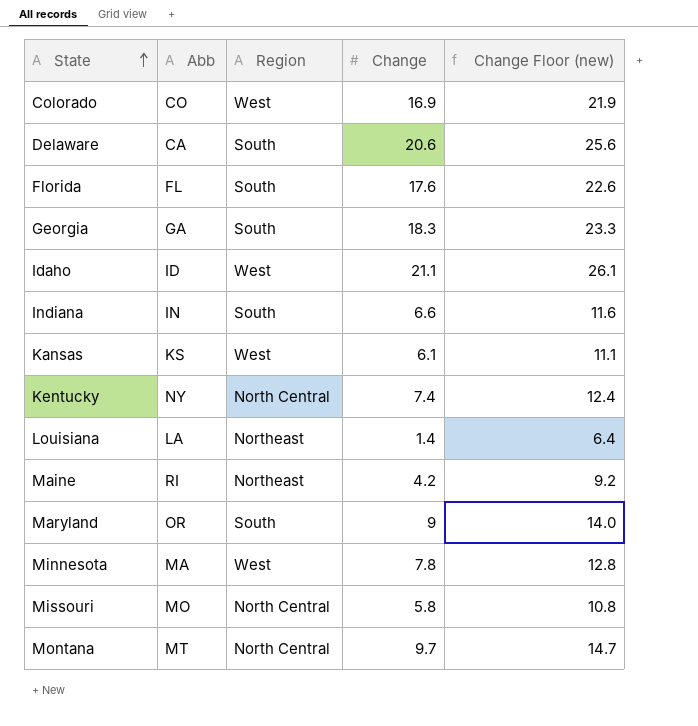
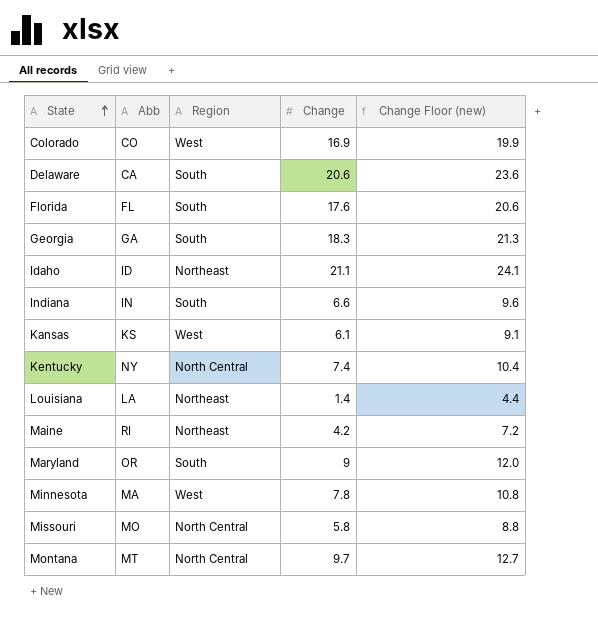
column Change Floor (new) | formula: [Change] + 5 -> [Change] + 3
Idaho | Region: West -> Northeast

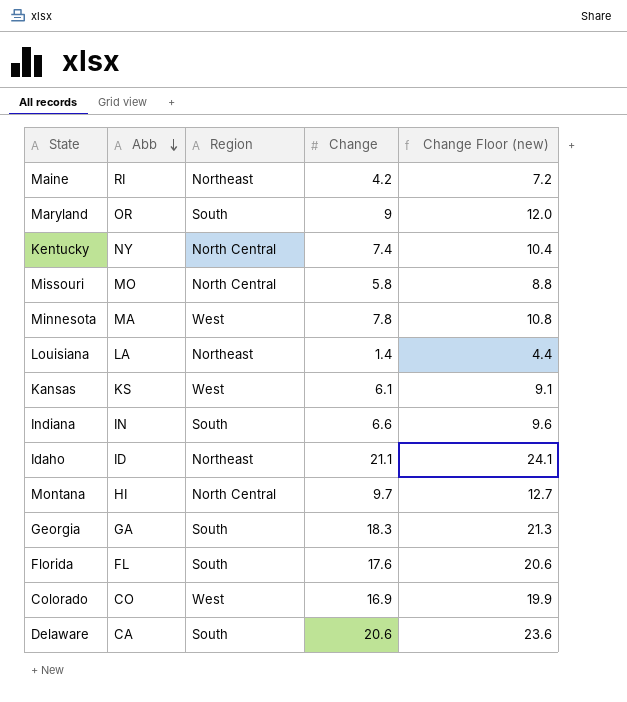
row order: State ascending -> Abb descending
Montana | Abb: MT -> HI

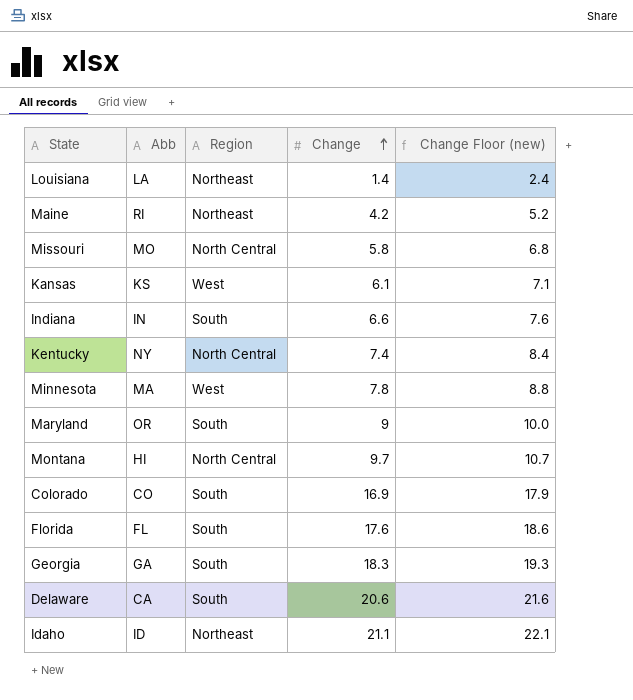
row order: Abb descending -> Change ascending
column Change Floor (new) | formula: [Change] + 3 -> [Change] + 1
Colorado | Region: West -> South

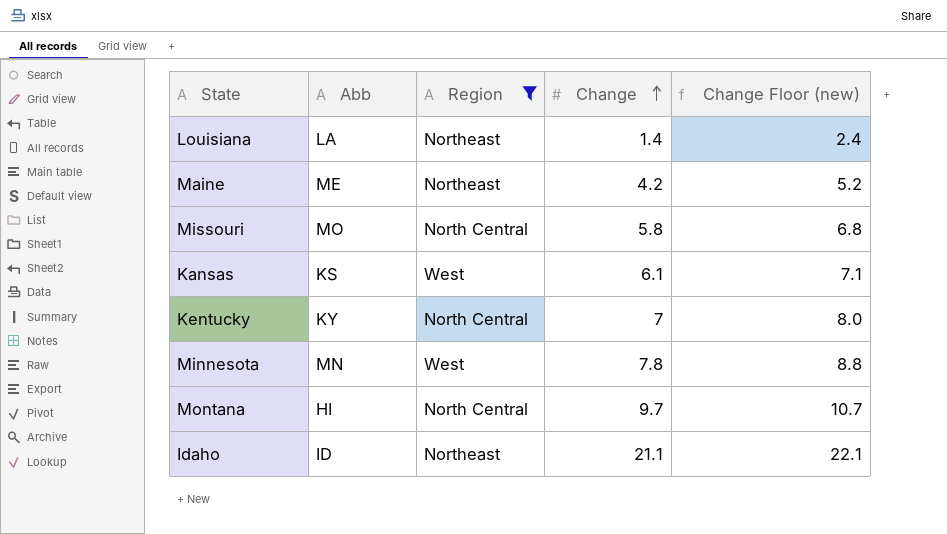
filter: none -> Region != South
Maine | Abb: RI -> ME
Kentucky | Abb: NY -> KY
Kentucky | Change: 7.4 -> 7
Kentucky | Change Floor (new): 8.4 -> 8.0
Minnesota | Abb: MA -> MN

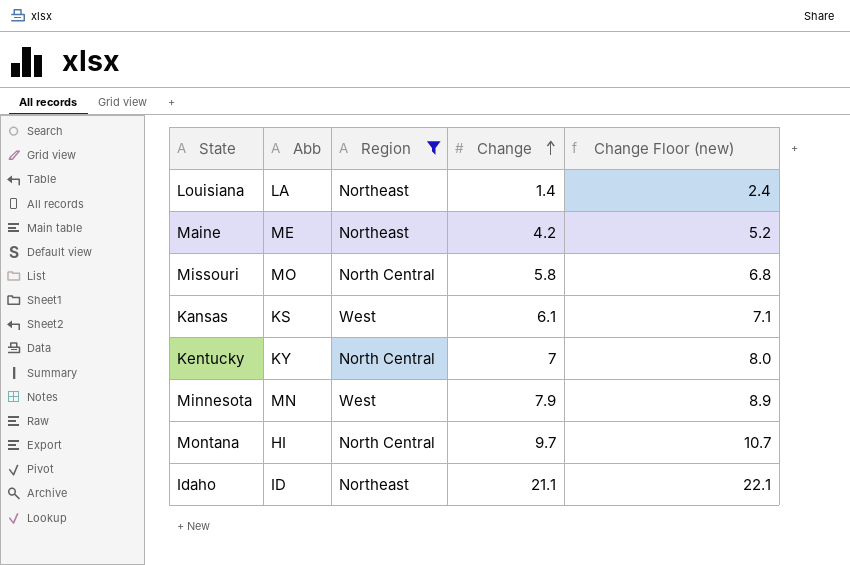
Minnesota | Change: 7.8 -> 7.9
Minnesota | Change Floor (new): 8.8 -> 8.9

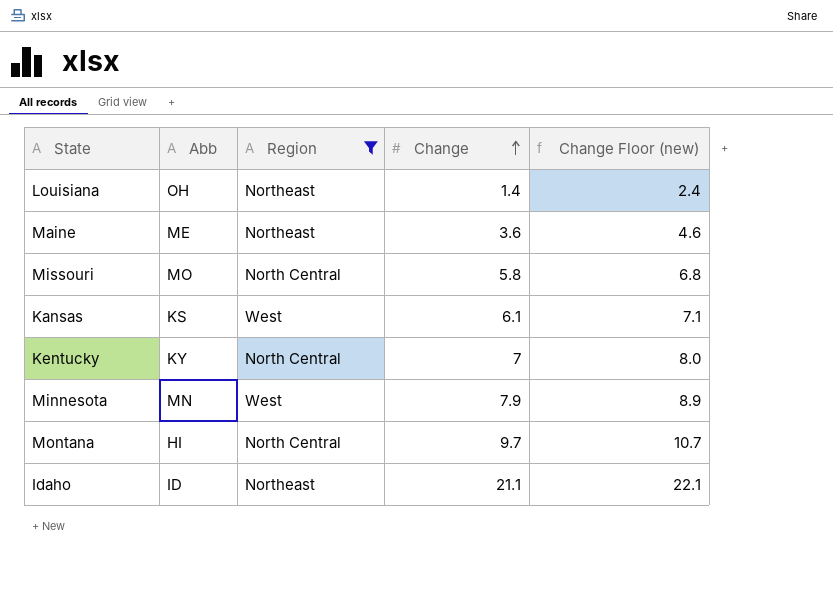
Louisiana | Abb: LA -> OH
Maine | Change: 4.2 -> 3.6
Maine | Change Floor (new): 5.2 -> 4.6

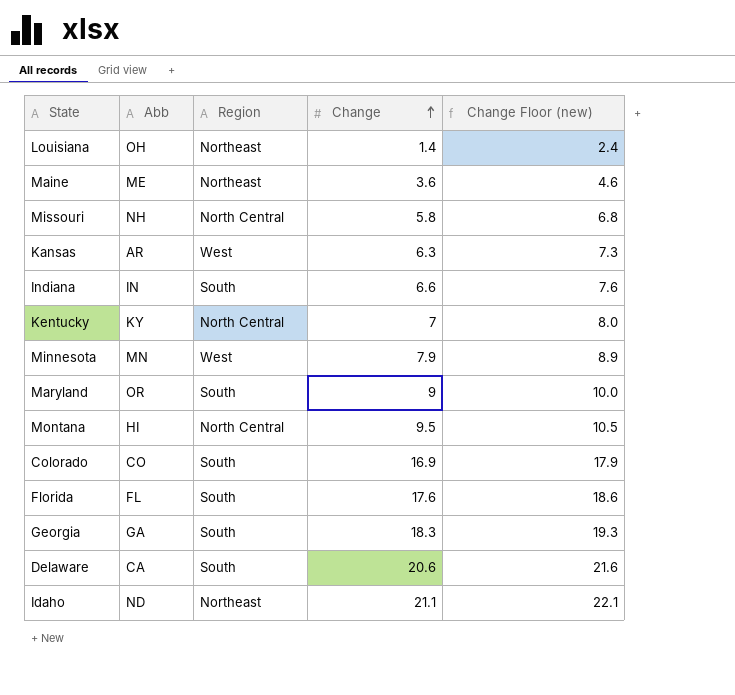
filter: Region != South -> none
Missouri | Abb: MO -> NH
Kansas | Abb: KS -> AR
Kansas | Change: 6.1 -> 6.3
Kansas | Change Floor (new): 7.1 -> 7.3
Montana | Change: 9.7 -> 9.5
Montana | Change Floor (new): 10.7 -> 10.5
Idaho | Abb: ID -> ND

